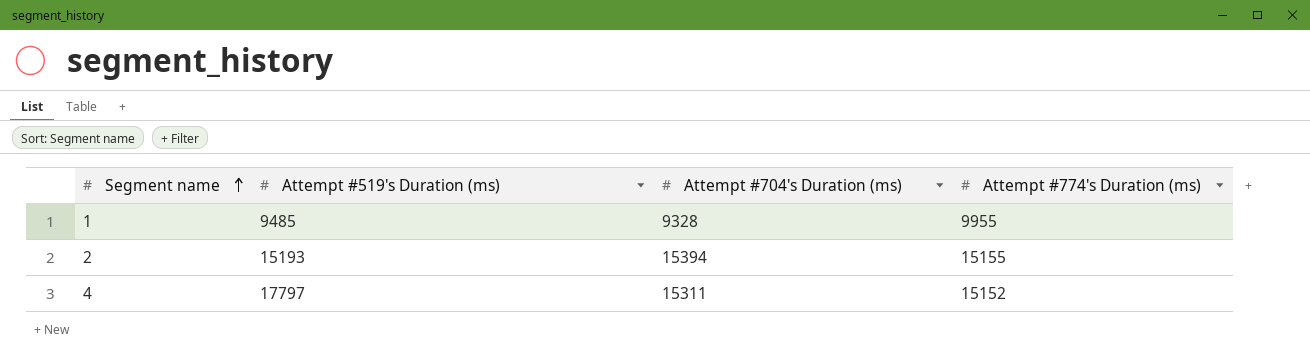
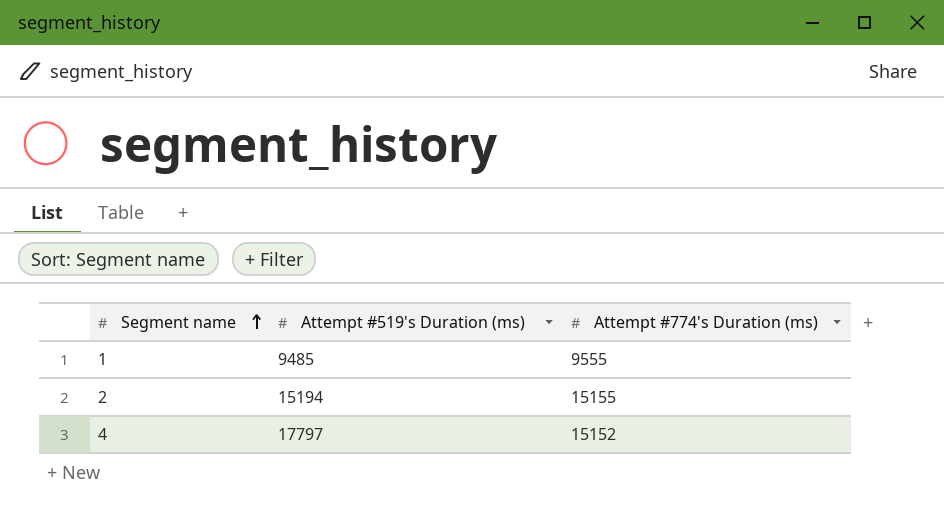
column Attempt #704's Duration (ms) | position: 3 -> none
1 | Attempt #774's Duration (ms): 9955 -> 9555
2 | Attempt #519's Duration (ms): 15193 -> 15194

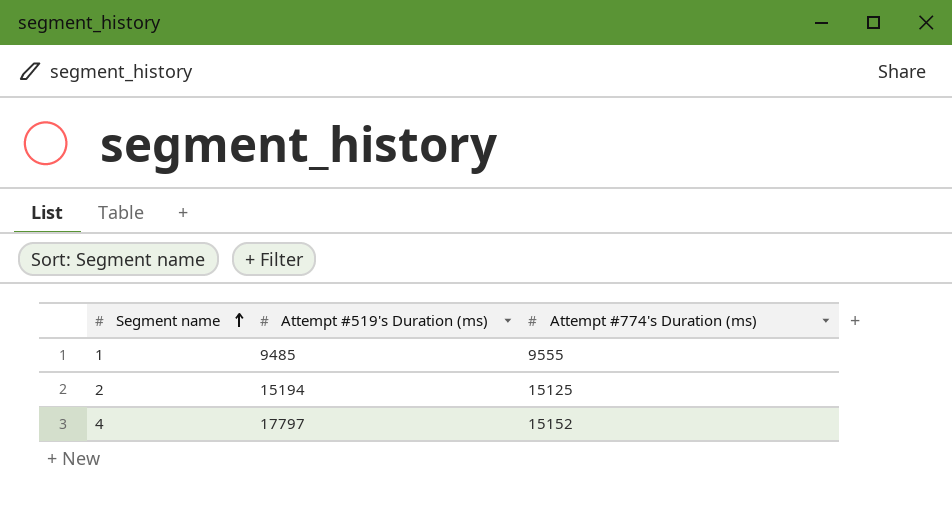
2 | Attempt #774's Duration (ms): 15155 -> 15125

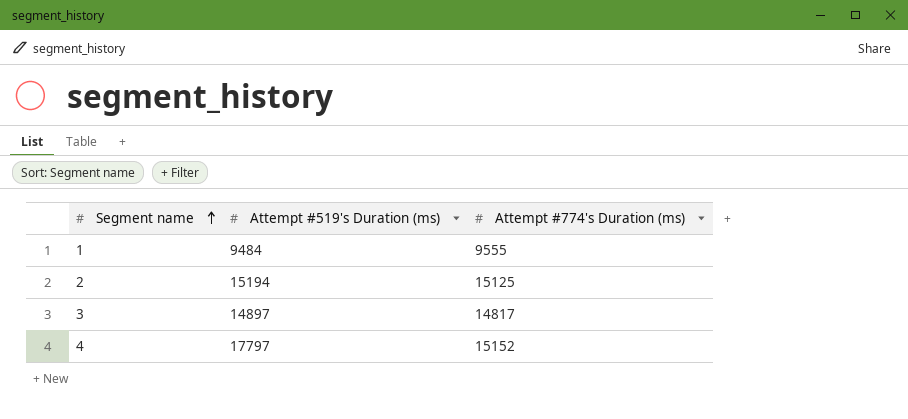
1 | Attempt #519's Duration (ms): 9485 -> 9484
row 3: none -> 14897 | 14817

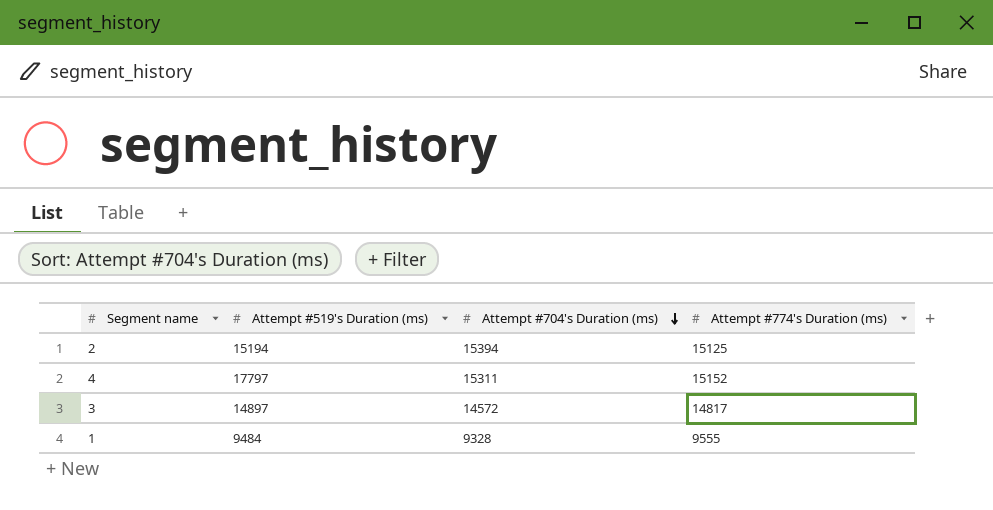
row order: Segment name ascending -> Attempt #704's Duration (ms) descending
column Attempt #704's Duration (ms) | position: none -> 3

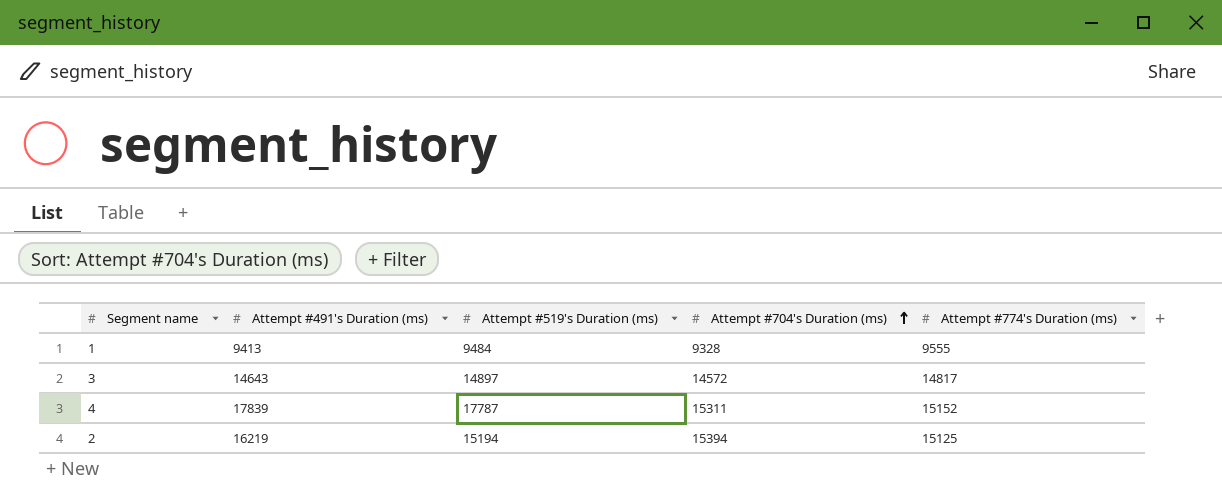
row order: Attempt #704's Duration (ms) descending -> Attempt #704's Duration (ms) ascending
column Attempt #491's Duration (ms) | position: none -> 2
4 | Attempt #519's Duration (ms): 17797 -> 17787

